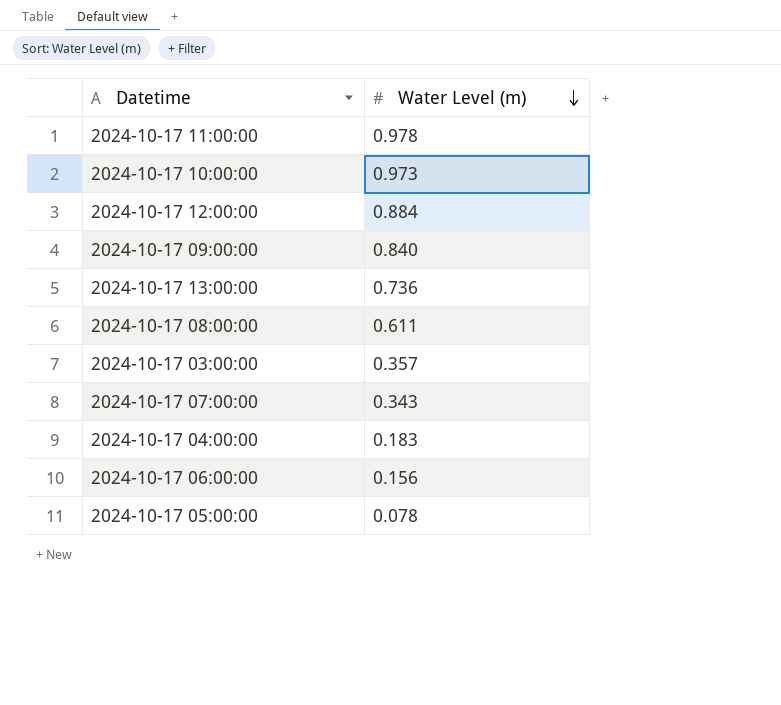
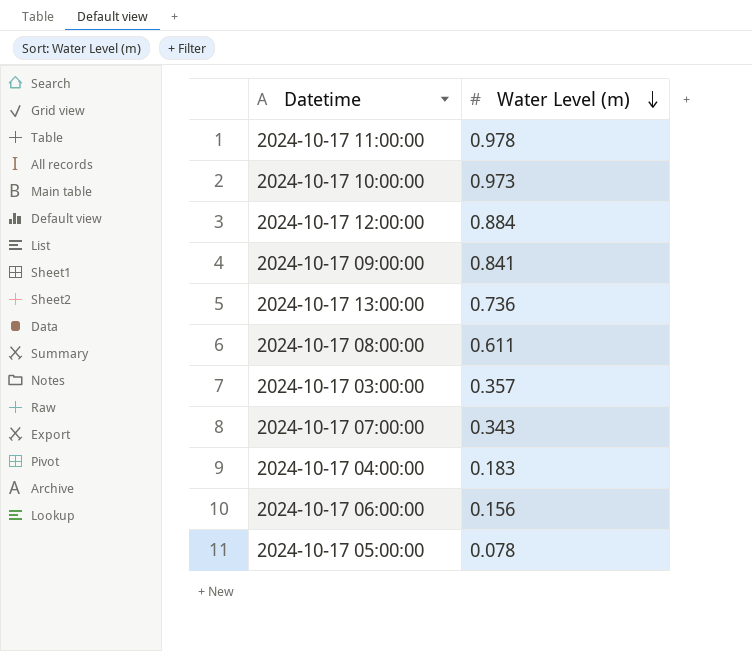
2024-10-17 09:00:00 | Water Level (m): 0.840 -> 0.841

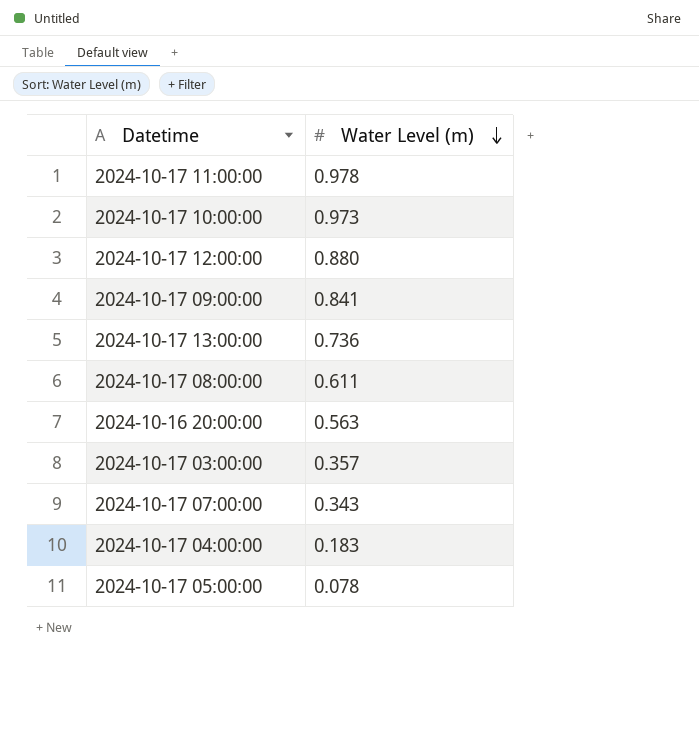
row 2024-10-17 06:00:00: 0.156 -> none
2024-10-17 12:00:00 | Water Level (m): 0.884 -> 0.880
row 2024-10-16 20:00:00: none -> 0.563

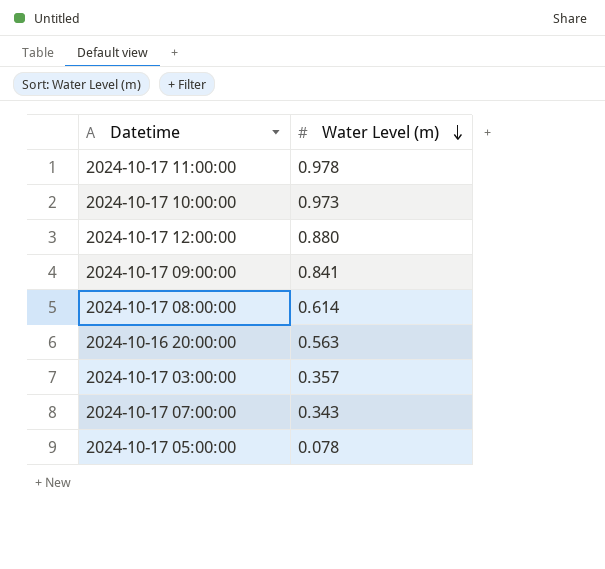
row 2024-10-17 13:00:00: 0.736 -> none
row 2024-10-17 04:00:00: 0.183 -> none
2024-10-17 08:00:00 | Water Level (m): 0.611 -> 0.614

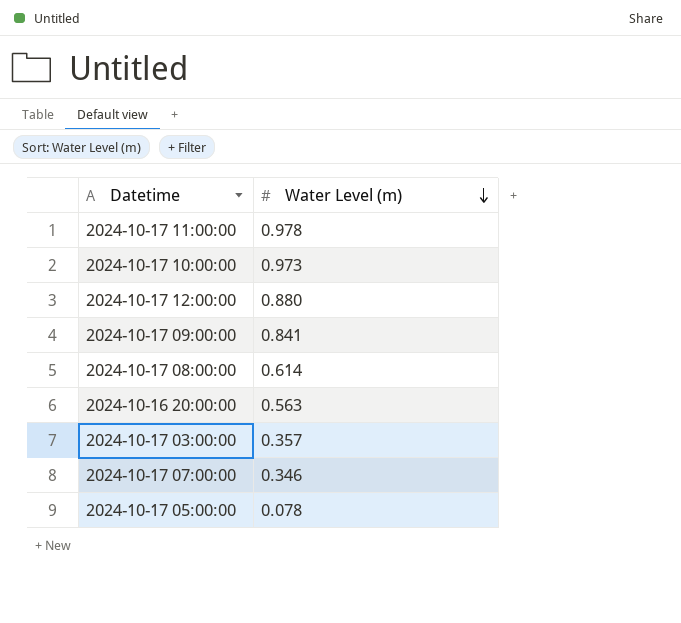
2024-10-17 07:00:00 | Water Level (m): 0.343 -> 0.346

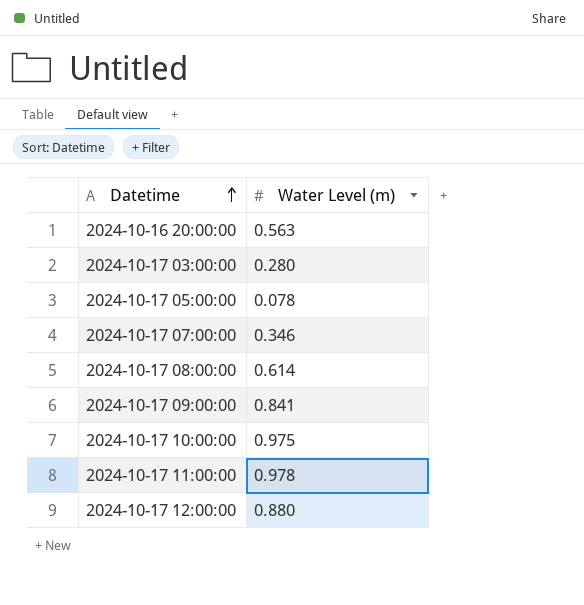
row order: Water Level (m) descending -> Datetime ascending
2024-10-17 03:00:00 | Water Level (m): 0.357 -> 0.280
2024-10-17 10:00:00 | Water Level (m): 0.973 -> 0.975

